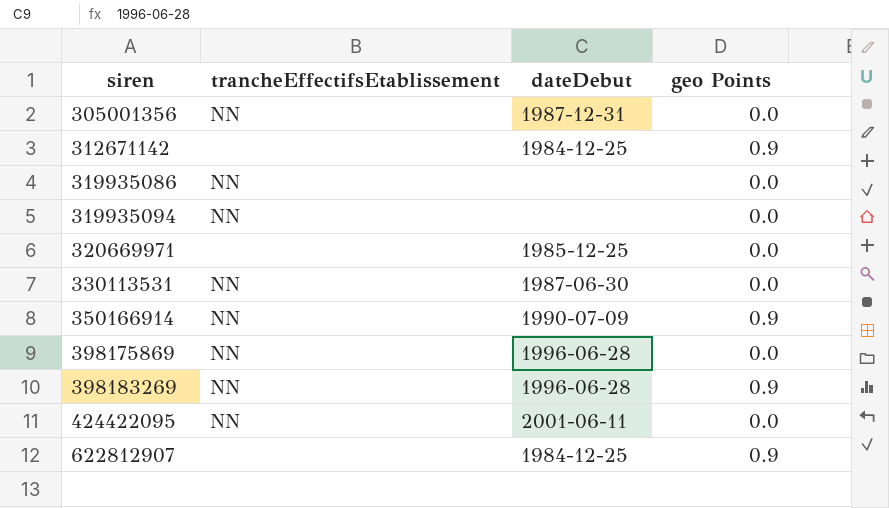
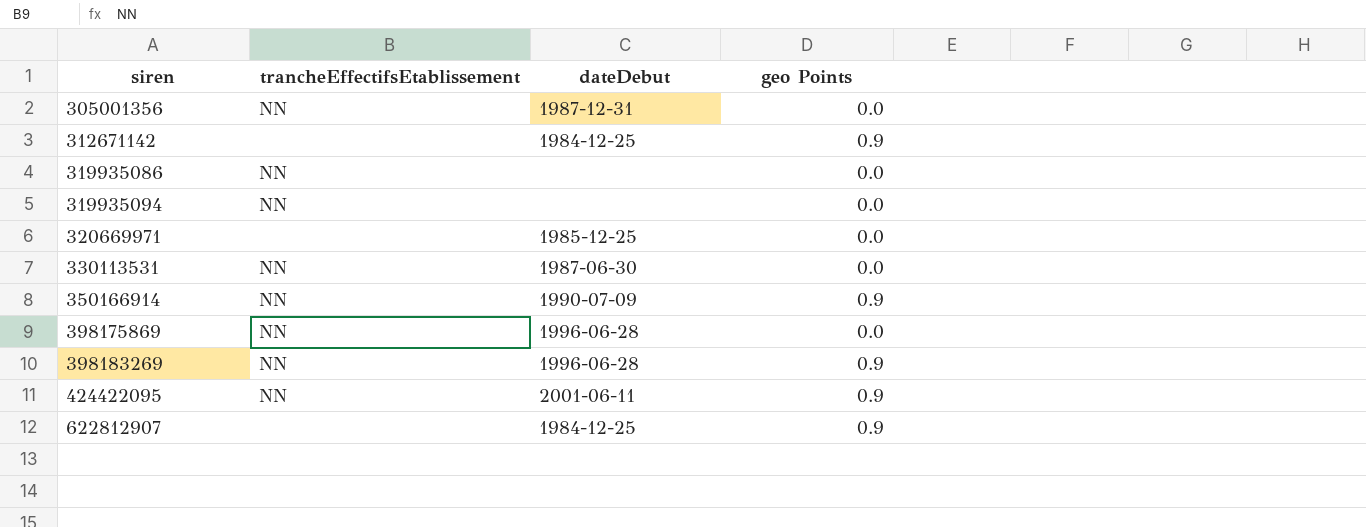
424422095 | geo Points: 0.0 -> 0.9

